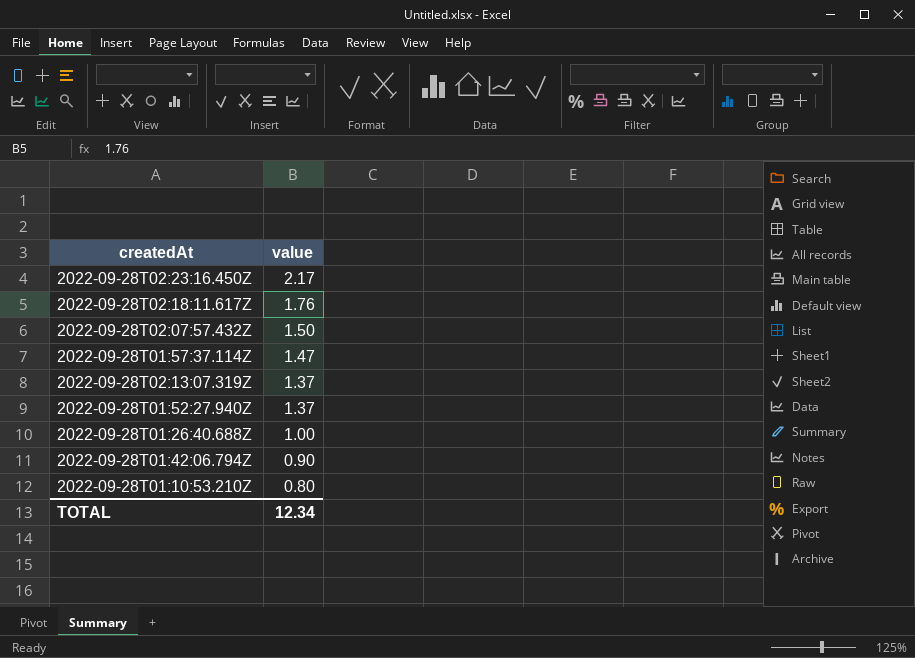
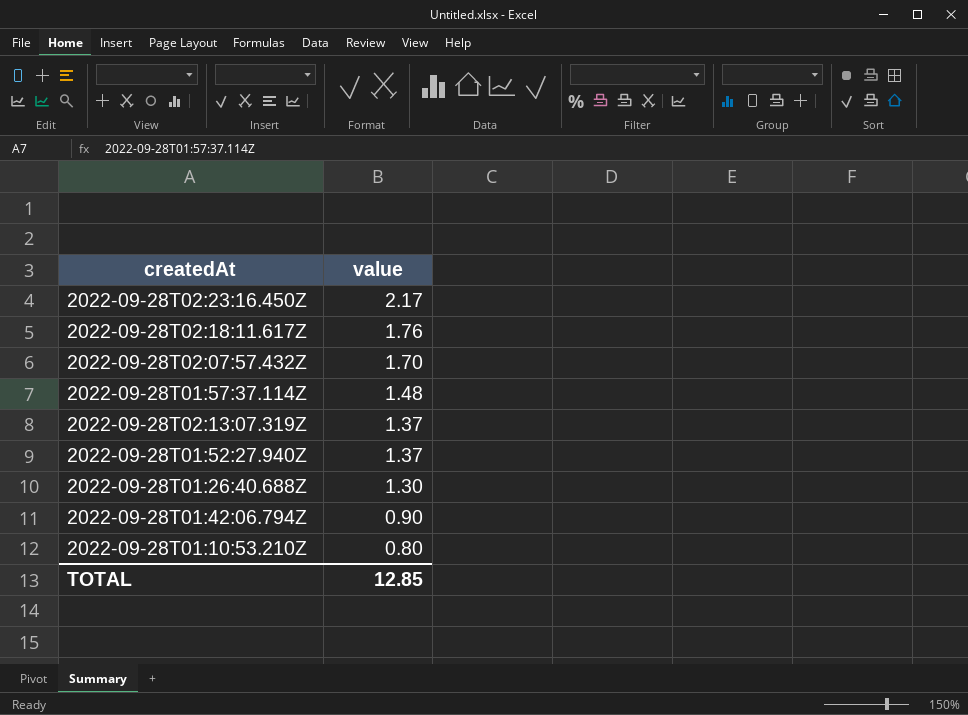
2022-09-28T02:07:57.432Z | value: 1.50 -> 1.70
2022-09-28T01:57:37.114Z | value: 1.47 -> 1.48
2022-09-28T01:26:40.688Z | value: 1.00 -> 1.30
TOTAL | value: 12.34 -> 12.85

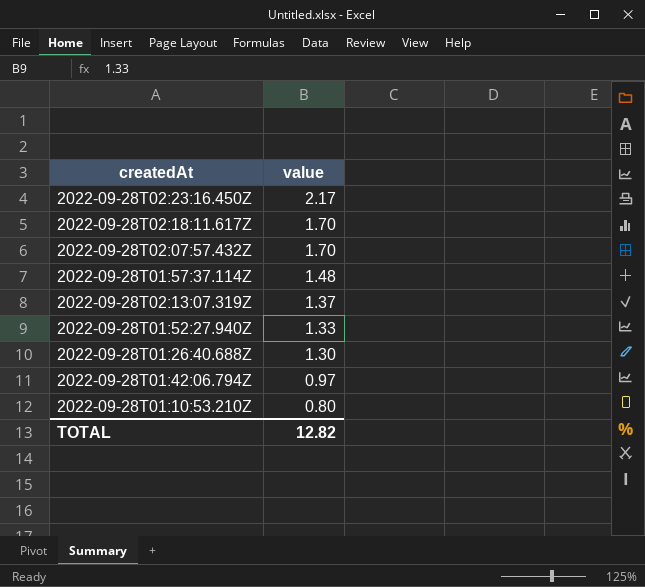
2022-09-28T02:18:11.617Z | value: 1.76 -> 1.70
2022-09-28T01:52:27.940Z | value: 1.37 -> 1.33
2022-09-28T01:42:06.794Z | value: 0.90 -> 0.97
TOTAL | value: 12.85 -> 12.82

